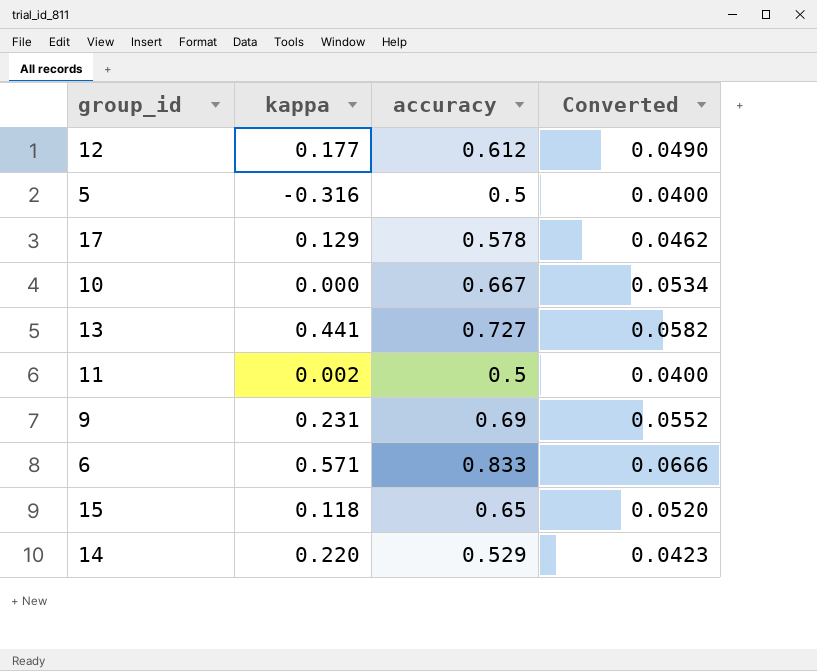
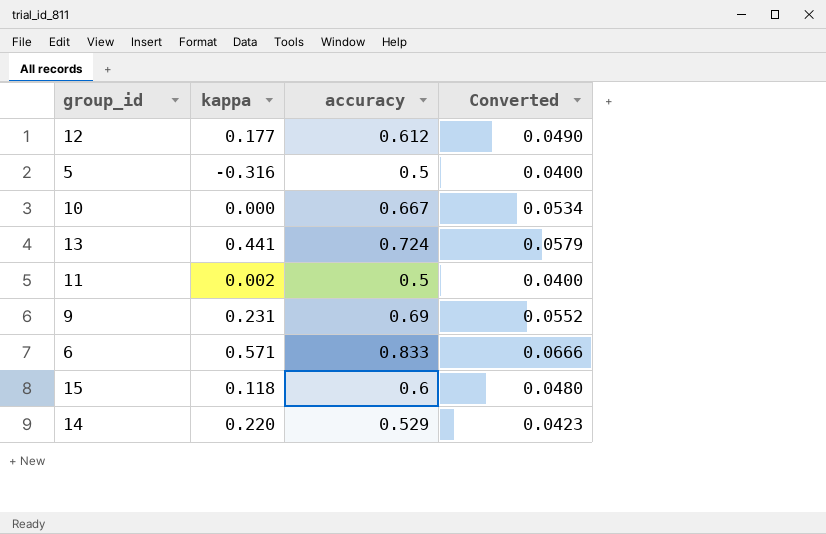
row 17: 0.129 | 0.578 | 0.0462 -> none
13 | accuracy: 0.727 -> 0.724
13 | Converted: 0.0582 -> 0.0579
15 | accuracy: 0.65 -> 0.6
15 | Converted: 0.0520 -> 0.0480

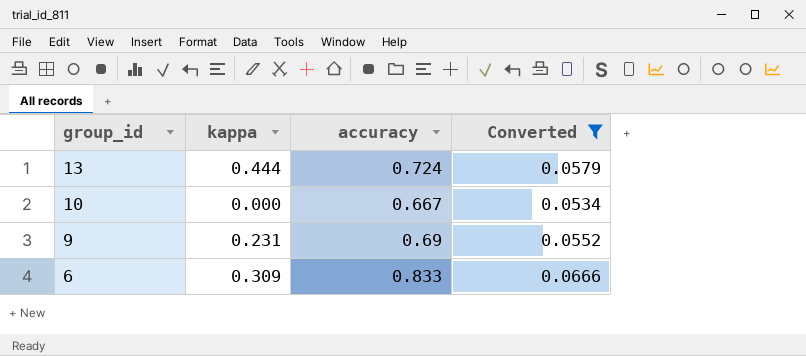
filter: none -> Converted >= 0.0534
row order: none -> group_id descending
13 | kappa: 0.441 -> 0.444
6 | kappa: 0.571 -> 0.309

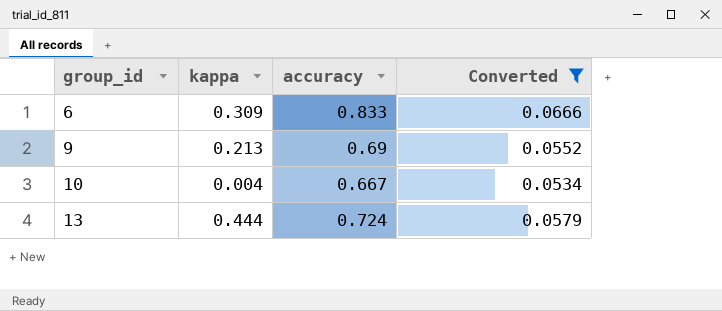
row order: group_id descending -> group_id ascending
9 | kappa: 0.231 -> 0.213
10 | kappa: 0.000 -> 0.004

